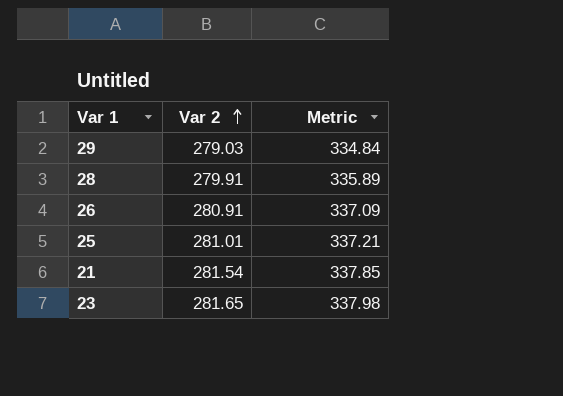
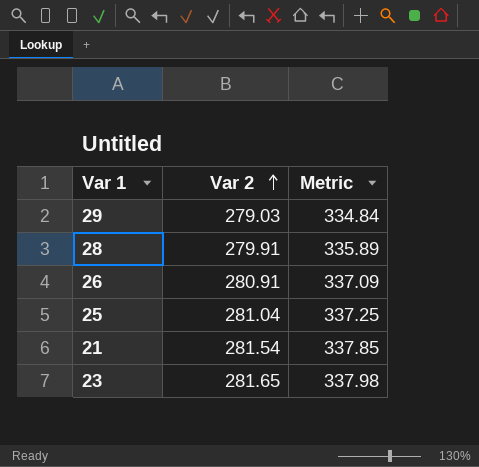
25 | Var 2: 281.01 -> 281.04
25 | Metric: 337.21 -> 337.25

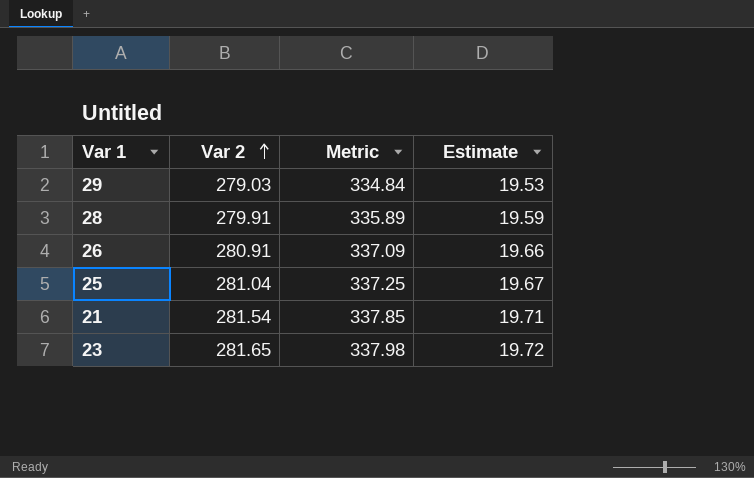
column Estimate | formula: none -> [Var 2] * 0.07

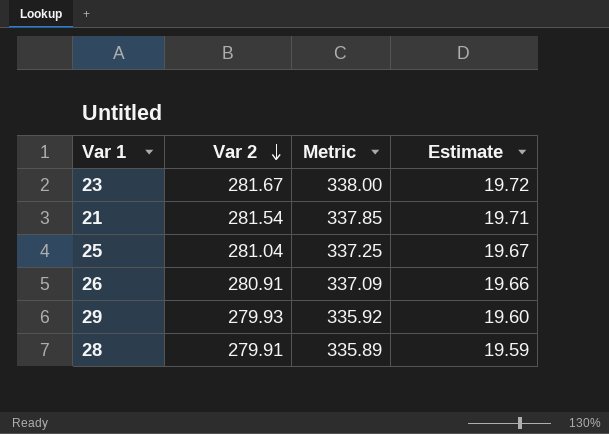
row order: Var 2 ascending -> Var 2 descending
23 | Var 2: 281.65 -> 281.67
23 | Metric: 337.98 -> 338.00
29 | Var 2: 279.03 -> 279.93
29 | Metric: 334.84 -> 335.92
29 | Estimate: 19.53 -> 19.60

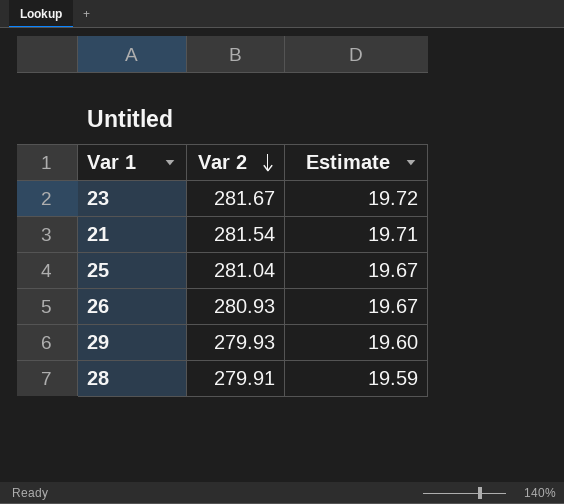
column Metric | formula: [Var 2] * 1.2 -> none
26 | Var 2: 280.91 -> 280.93
26 | Estimate: 19.66 -> 19.67

